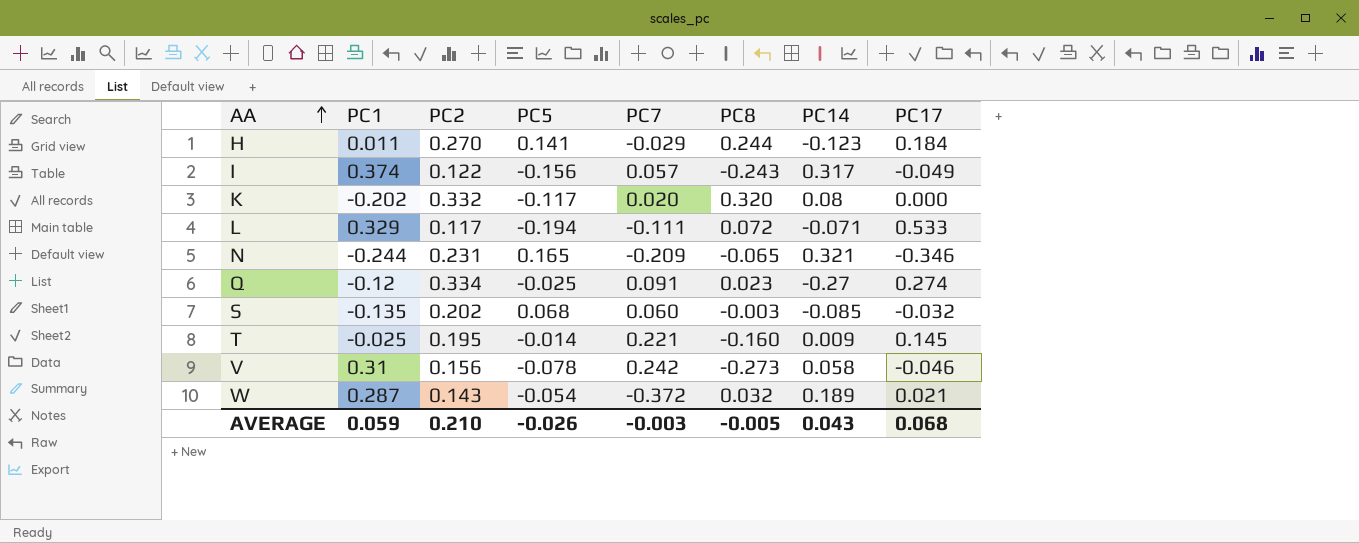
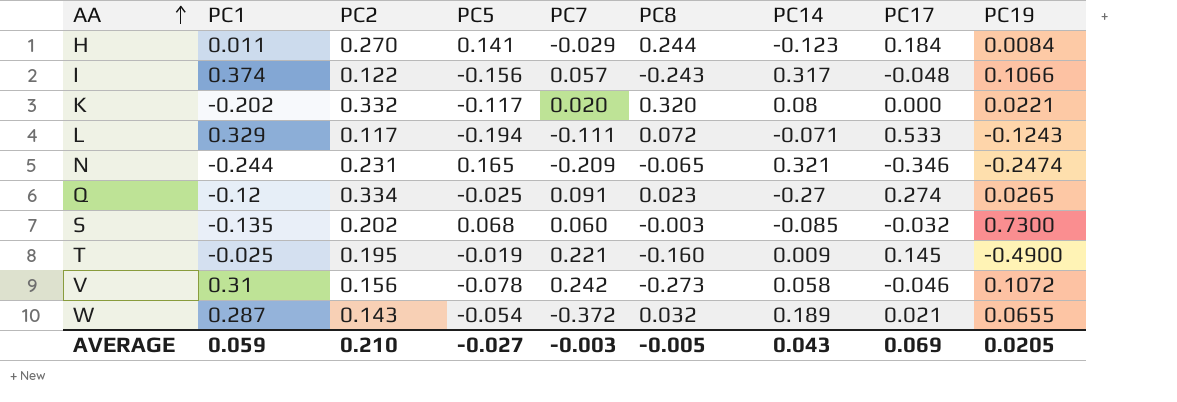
column PC19 | position: none -> 9
I | PC17: -0.049 -> -0.048
T | PC5: -0.014 -> -0.019
AVERAGE | PC5: -0.026 -> -0.027
AVERAGE | PC17: 0.068 -> 0.069

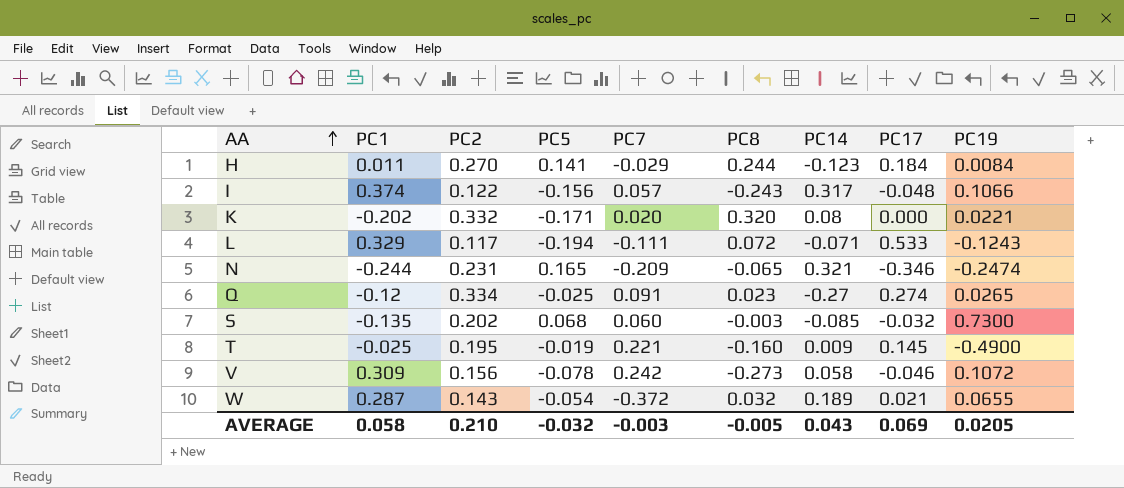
K | PC5: -0.117 -> -0.171
V | PC1: 0.31 -> 0.309
AVERAGE | PC1: 0.059 -> 0.058
AVERAGE | PC5: -0.027 -> -0.032

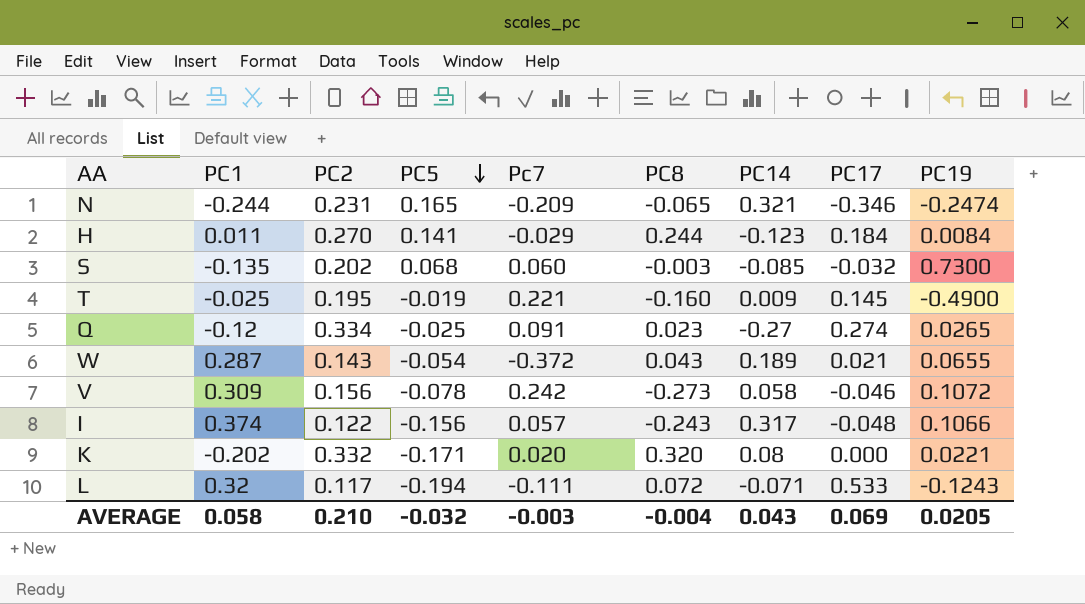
row order: AA ascending -> PC5 descending
column name: PC7 -> Pc7
W | PC8: 0.032 -> 0.043
L | PC1: 0.329 -> 0.32
AVERAGE | PC8: -0.005 -> -0.004

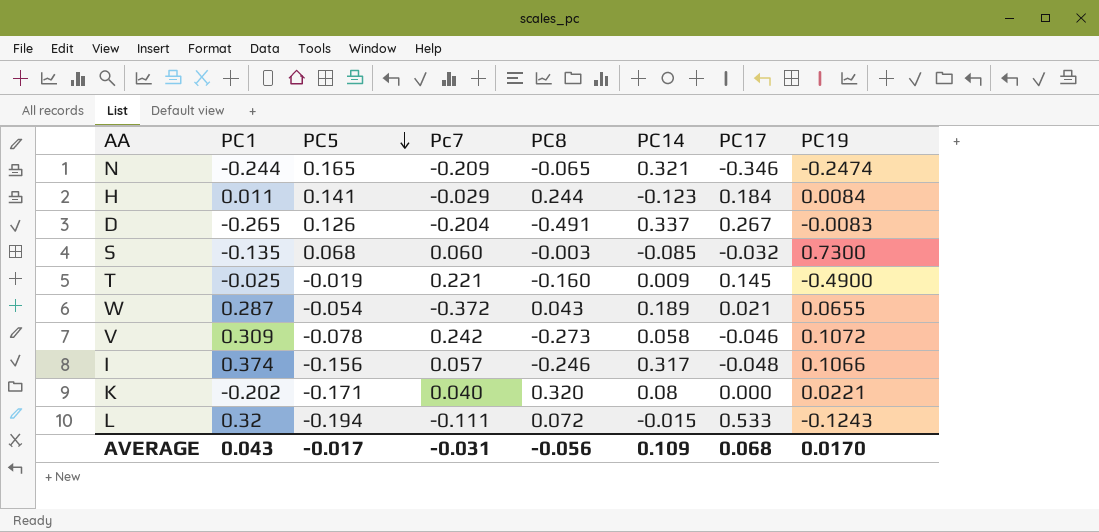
column PC2 | position: 3 -> none
row Q: -0.12 | 0.334 | -0.025 | 0.091 | 0.023 | -0.27 | 0.274 | 0.0265 -> none
row D: none -> -0.265 | 0.126 | -0.204 | -0.491 | 0.337 | 0.267 | -0.0083
I | PC8: -0.243 -> -0.246
K | Pc7: 0.020 -> 0.040
L | PC14: -0.071 -> -0.015
AVERAGE | PC1: 0.058 -> 0.043
AVERAGE | PC5: -0.032 -> -0.017
AVERAGE | Pc7: -0.003 -> -0.031
AVERAGE | PC8: -0.004 -> -0.056
AVERAGE | PC14: 0.043 -> 0.109
AVERAGE | PC17: 0.069 -> 0.068
AVERAGE | PC19: 0.0205 -> 0.0170

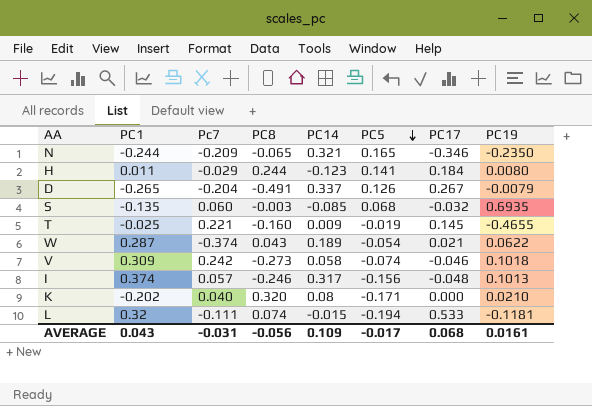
column PC5 | position: 3 -> 6
N | PC19: -0.2474 -> -0.2350
H | PC19: 0.0084 -> 0.0080
D | PC19: -0.0083 -> -0.0079
S | PC19: 0.7300 -> 0.6935
T | PC19: -0.4900 -> -0.4655
W | Pc7: -0.372 -> -0.374
W | PC19: 0.0655 -> 0.0622
V | PC5: -0.078 -> -0.074
V | PC19: 0.1072 -> 0.1018
I | PC19: 0.1066 -> 0.1013
K | PC19: 0.0221 -> 0.0210
L | PC8: 0.072 -> 0.074
L | PC19: -0.1243 -> -0.1181
AVERAGE | PC19: 0.0170 -> 0.0161

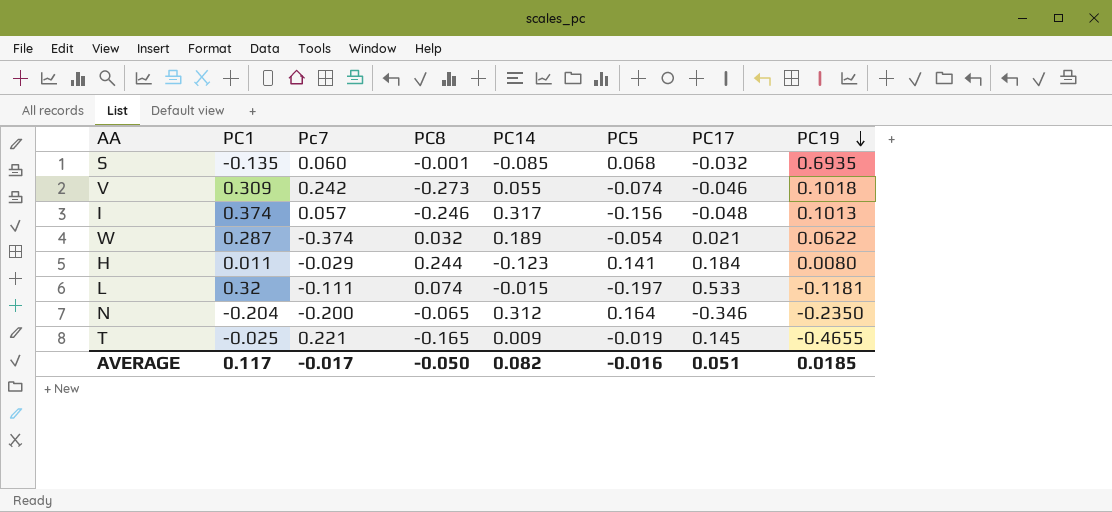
row order: PC5 descending -> PC19 descending
row D: -0.265 | -0.204 | -0.491 | 0.337 | 0.126 | 0.267 | -0.0079 -> none
row K: -0.202 | 0.040 | 0.320 | 0.08 | -0.171 | 0.000 | 0.0210 -> none
S | PC8: -0.003 -> -0.001
V | PC14: 0.058 -> 0.055
W | PC8: 0.043 -> 0.032
L | PC5: -0.194 -> -0.197
N | PC1: -0.244 -> -0.204
N | Pc7: -0.209 -> -0.200
N | PC14: 0.321 -> 0.312
N | PC5: 0.165 -> 0.164
T | PC8: -0.160 -> -0.165
AVERAGE | PC1: 0.043 -> 0.117
AVERAGE | Pc7: -0.031 -> -0.017
AVERAGE | PC8: -0.056 -> -0.050
AVERAGE | PC14: 0.109 -> 0.082
AVERAGE | PC5: -0.017 -> -0.016
AVERAGE | PC17: 0.068 -> 0.051
AVERAGE | PC19: 0.0161 -> 0.0185

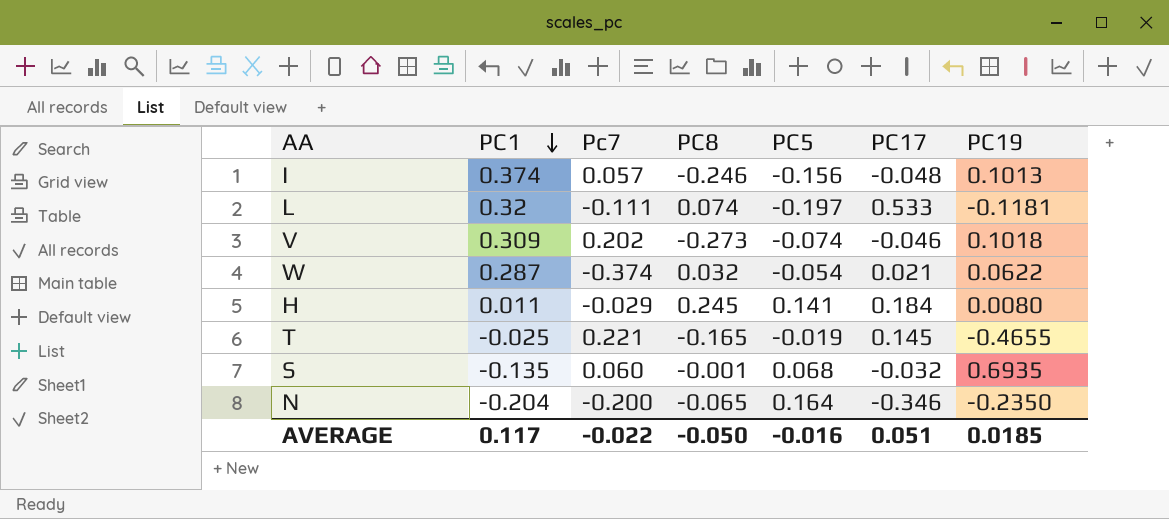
row order: PC19 descending -> PC1 descending
column PC14 | position: 5 -> none
V | Pc7: 0.242 -> 0.202
H | PC8: 0.244 -> 0.245
AVERAGE | Pc7: -0.017 -> -0.022

